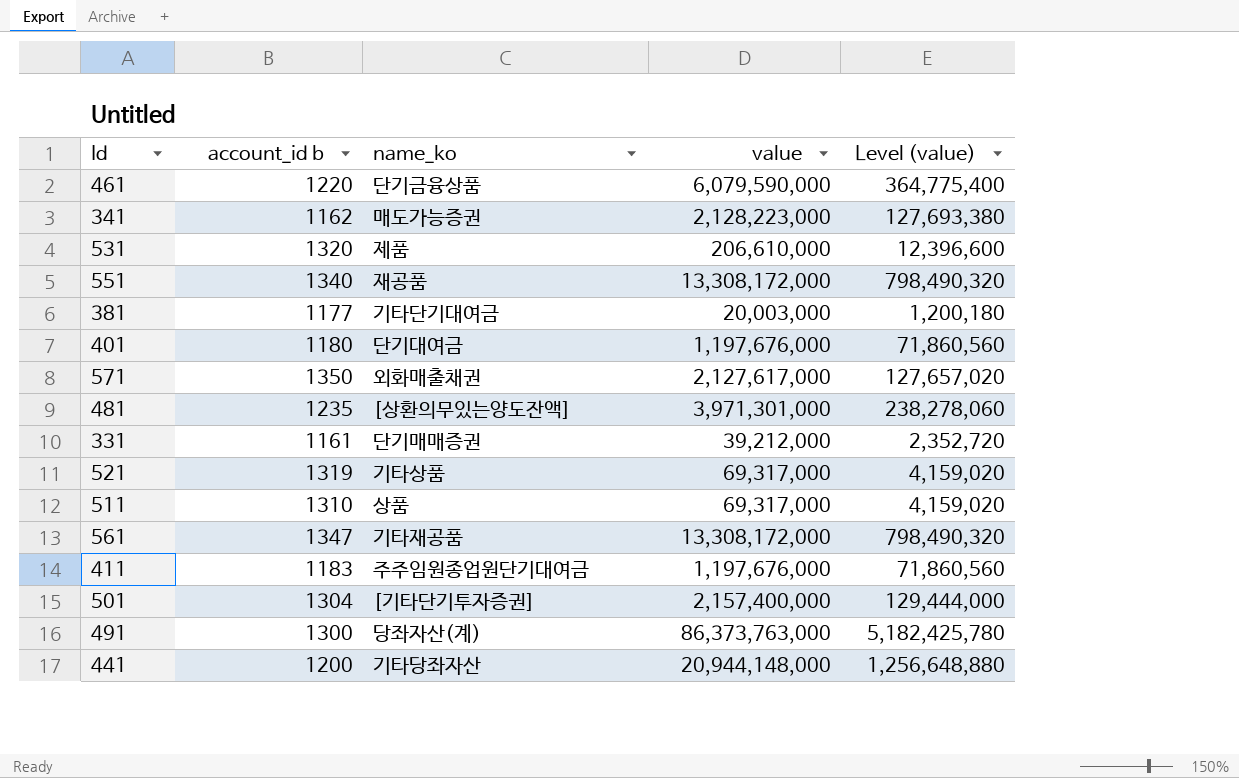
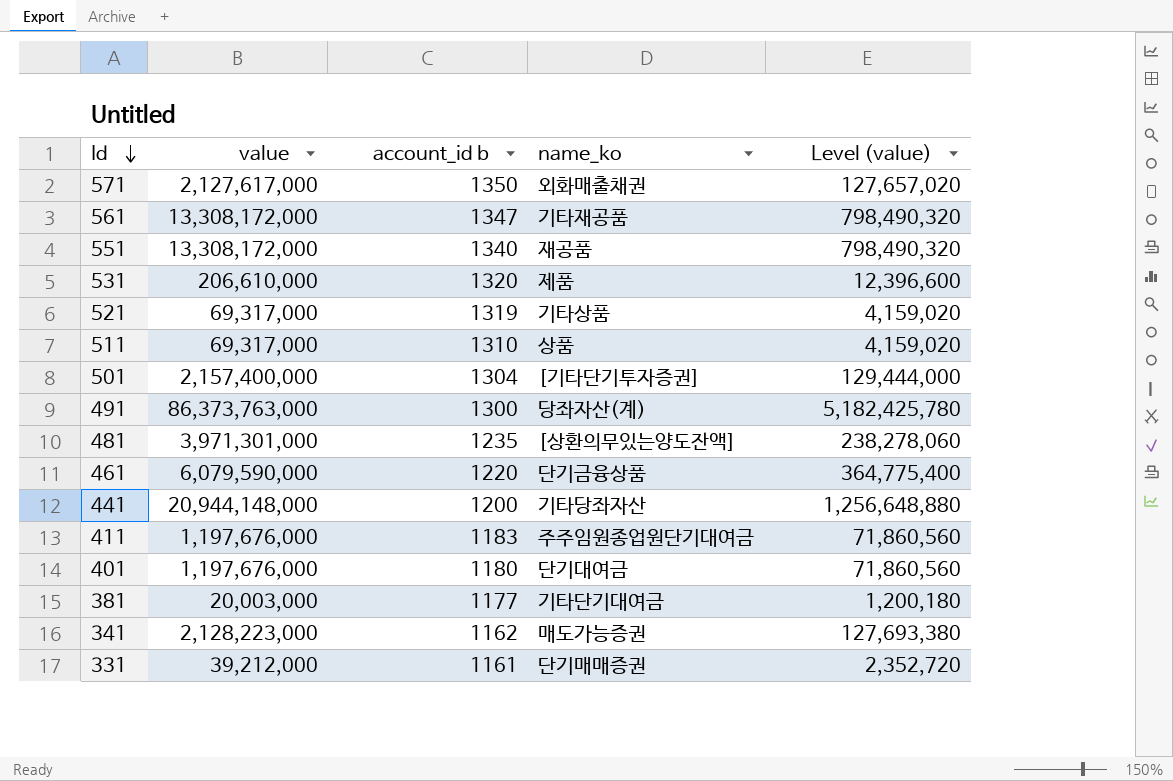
row order: none -> Id descending
column value | position: 4 -> 2

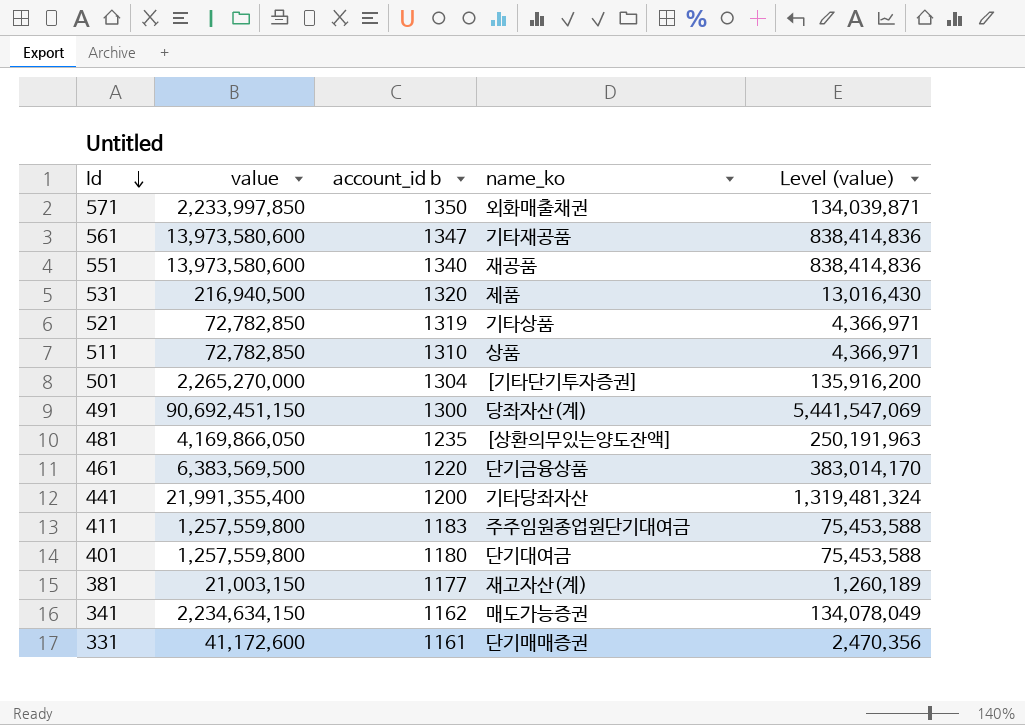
571 | value: 2,127,617,000 -> 2,233,997,850
571 | Level (value): 127,657,020 -> 134,039,871
561 | value: 13,308,172,000 -> 13,973,580,600
561 | Level (value): 798,490,320 -> 838,414,836
551 | value: 13,308,172,000 -> 13,973,580,600
551 | Level (value): 798,490,320 -> 838,414,836
531 | value: 206,610,000 -> 216,940,500
531 | Level (value): 12,396,600 -> 13,016,430
521 | value: 69,317,000 -> 72,782,850
521 | Level (value): 4,159,020 -> 4,366,971
511 | value: 69,317,000 -> 72,782,850
511 | Level (value): 4,159,020 -> 4,366,971
501 | value: 2,157,400,000 -> 2,265,270,000
501 | Level (value): 129,444,000 -> 135,916,200
491 | value: 86,373,763,000 -> 90,692,451,150
491 | Level (value): 5,182,425,780 -> 5,441,547,069
481 | value: 3,971,301,000 -> 4,169,866,050
481 | Level (value): 238,278,060 -> 250,191,963
461 | value: 6,079,590,000 -> 6,383,569,500
461 | Level (value): 364,775,400 -> 383,014,170
441 | value: 20,944,148,000 -> 21,991,355,400
441 | Level (value): 1,256,648,880 -> 1,319,481,324
411 | value: 1,197,676,000 -> 1,257,559,800
411 | Level (value): 71,860,560 -> 75,453,588
401 | value: 1,197,676,000 -> 1,257,559,800
401 | Level (value): 71,860,560 -> 75,453,588
381 | value: 20,003,000 -> 21,003,150
381 | name_ko: 기타단기대여금 -> 재고자산(계)
381 | Level (value): 1,200,180 -> 1,260,189
341 | value: 2,128,223,000 -> 2,234,634,150
341 | Level (value): 127,693,380 -> 134,078,049
331 | value: 39,212,000 -> 41,172,600
331 | Level (value): 2,352,720 -> 2,470,356

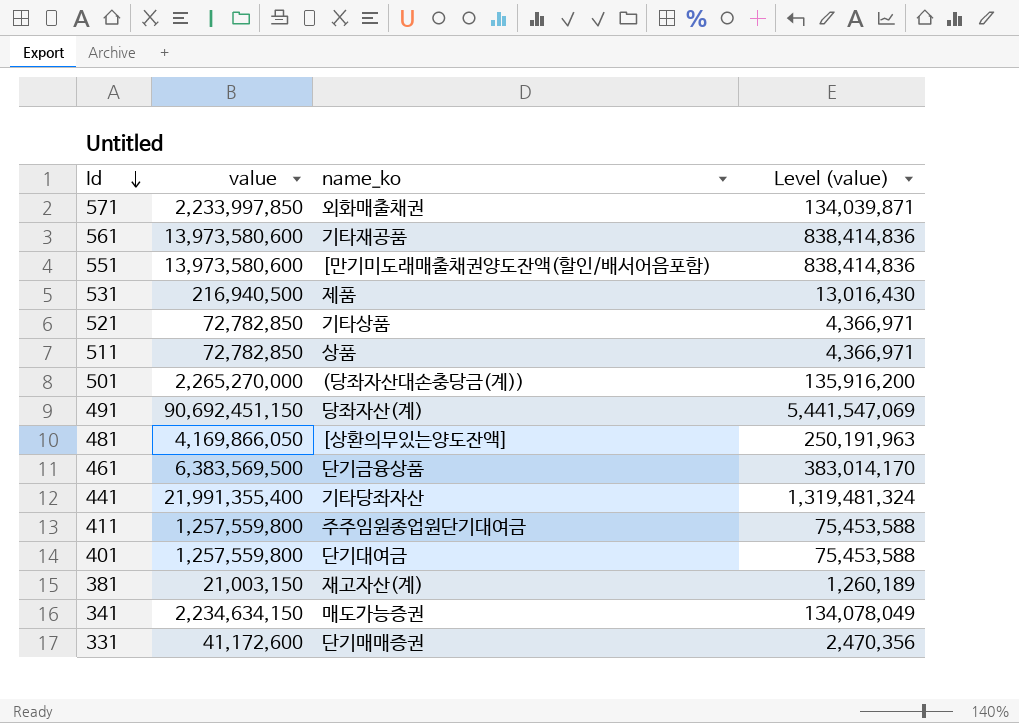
column account_id b | position: 3 -> none
551 | name_ko: 재공품 -> [만기미도래매출채권양도잔액(할인/배서어음포함)
501 | name_ko: [기타단기투자증권] -> (당좌자산대손충당금(계))

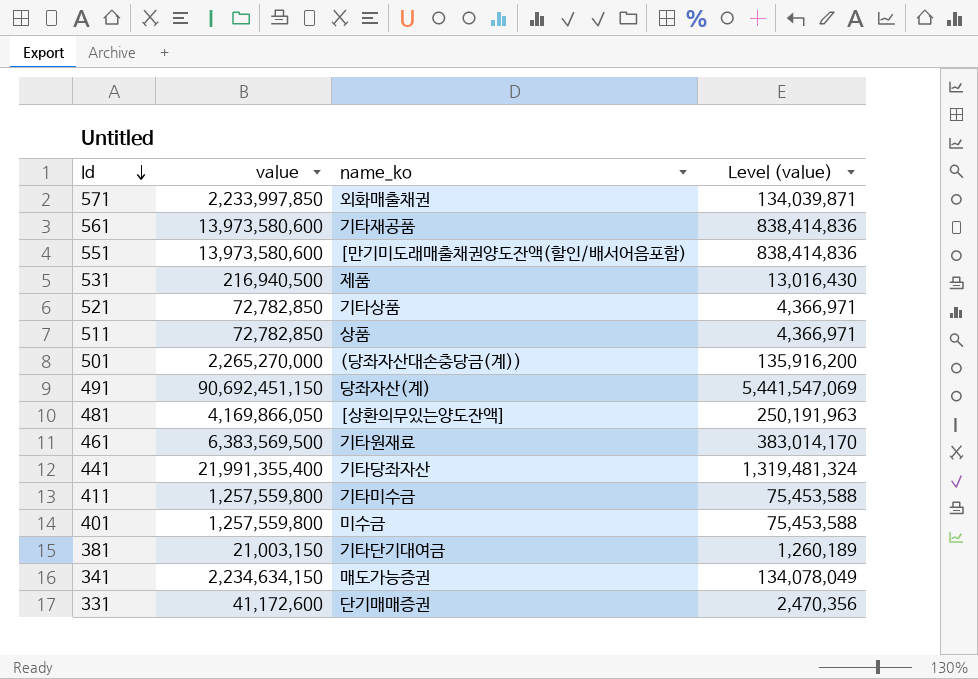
461 | name_ko: 단기금융상품 -> 기타원재료
411 | name_ko: 주주임원종업원단기대여금 -> 기타미수금
401 | name_ko: 단기대여금 -> 미수금
381 | name_ko: 재고자산(계) -> 기타단기대여금

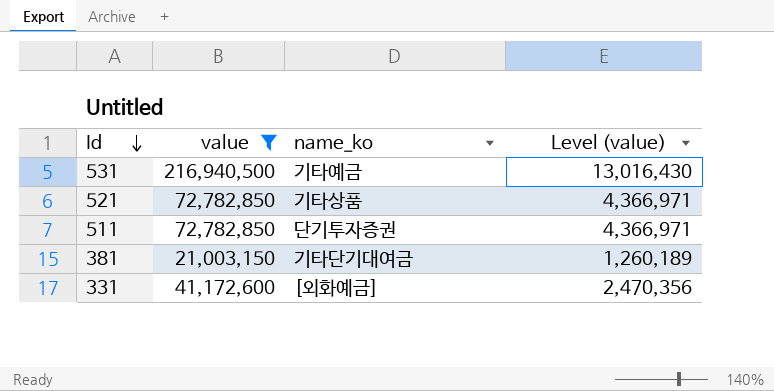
filter: none -> value <= 216,940,500
531 | name_ko: 제품 -> 기타예금
511 | name_ko: 상품 -> 단기투자증권
331 | name_ko: 단기매매증권 -> [외화예금]

